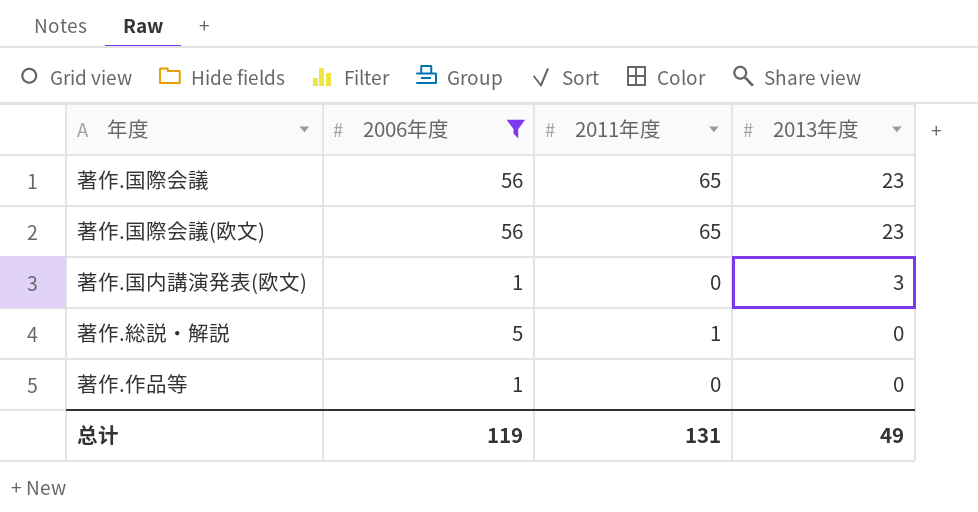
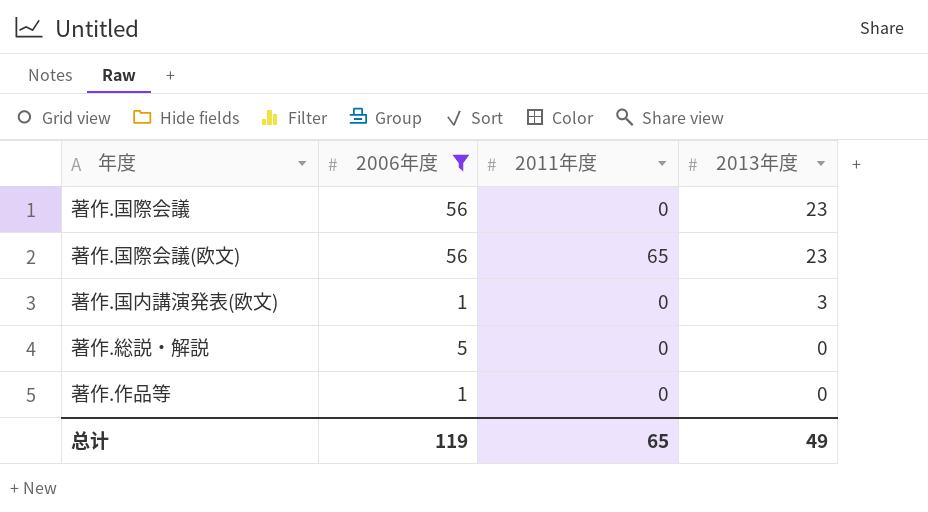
著作.国際会議 | 2011年度: 65 -> 0
著作.総説・解説 | 2011年度: 1 -> 0
总计 | 2011年度: 131 -> 65

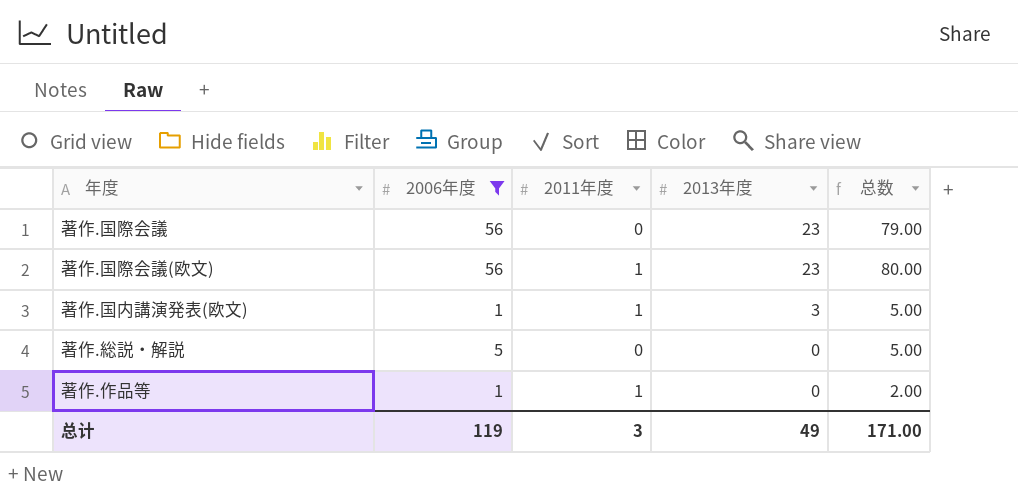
column 总数 | formula: none -> [2006年度] + [2011年度] + [2013年度]
著作.国際会議(欧文) | 2011年度: 65 -> 1
著作.国内講演発表(欧文) | 2011年度: 0 -> 1
著作.作品等 | 2011年度: 0 -> 1
总计 | 2011年度: 65 -> 3

